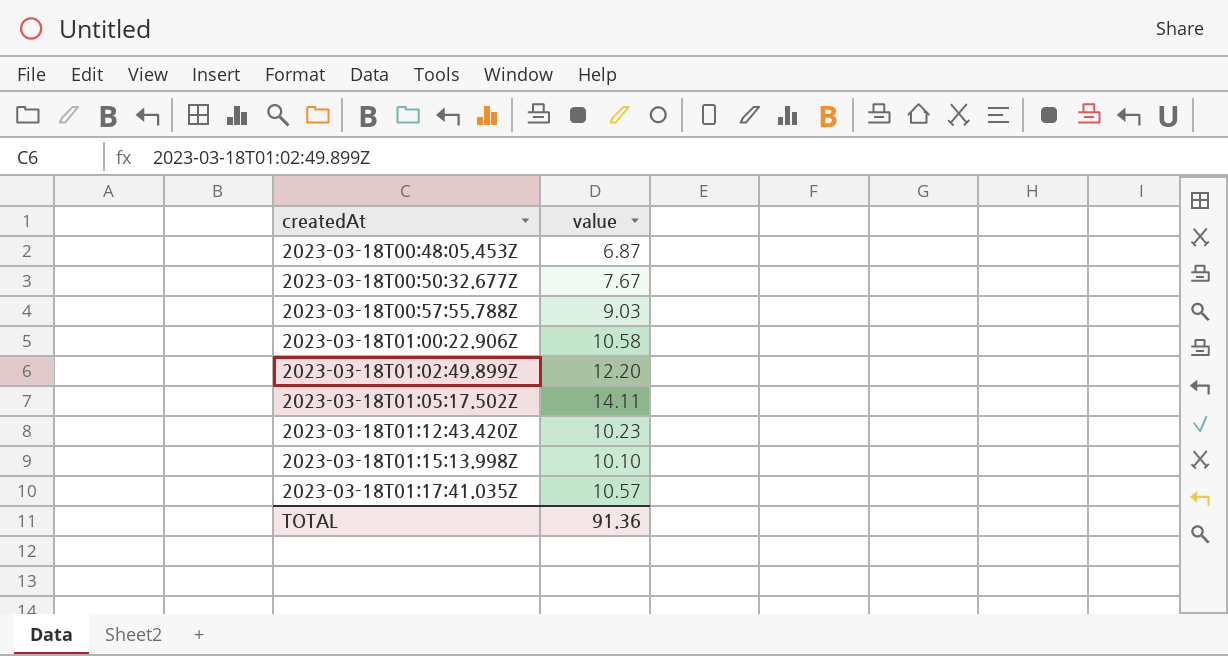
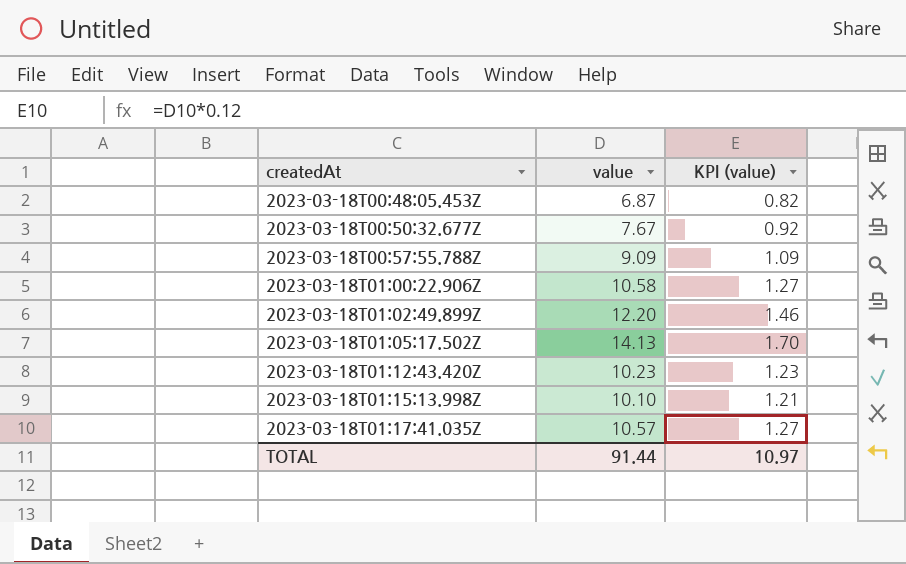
column KPI (value) | formula: none -> [value] * 0.12
2023-03-18T00:57:55.788Z | value: 9.03 -> 9.09
2023-03-18T01:05:17.502Z | value: 14.11 -> 14.13
TOTAL | value: 91.36 -> 91.44

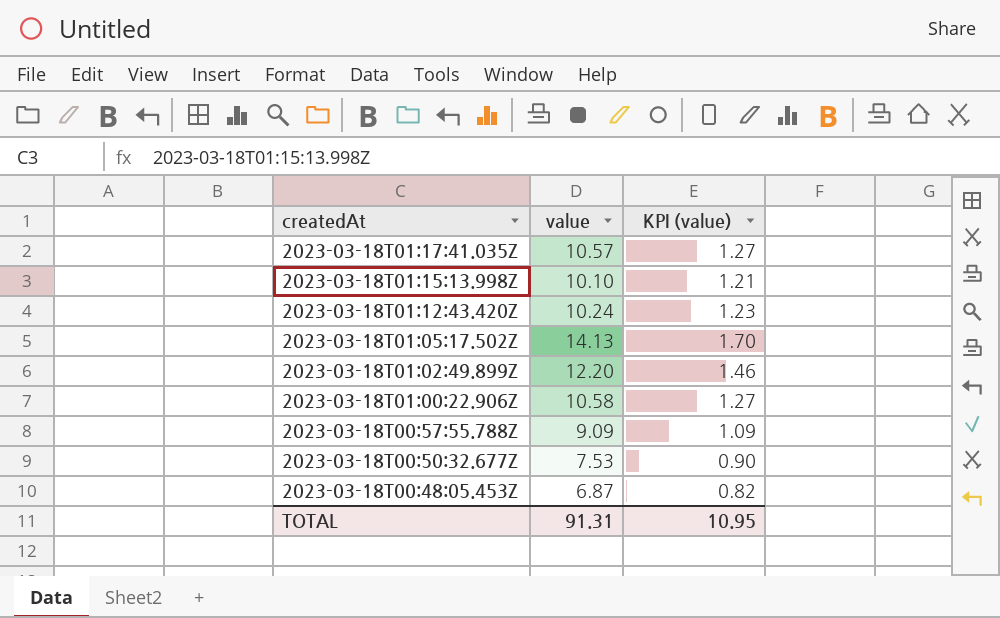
row order: createdAt ascending -> createdAt descending
2023-03-18T01:12:43.420Z | value: 10.23 -> 10.24
2023-03-18T00:50:32.677Z | value: 7.67 -> 7.53
2023-03-18T00:50:32.677Z | KPI (value): 0.92 -> 0.90
TOTAL | value: 91.44 -> 91.31
TOTAL | KPI (value): 10.97 -> 10.95

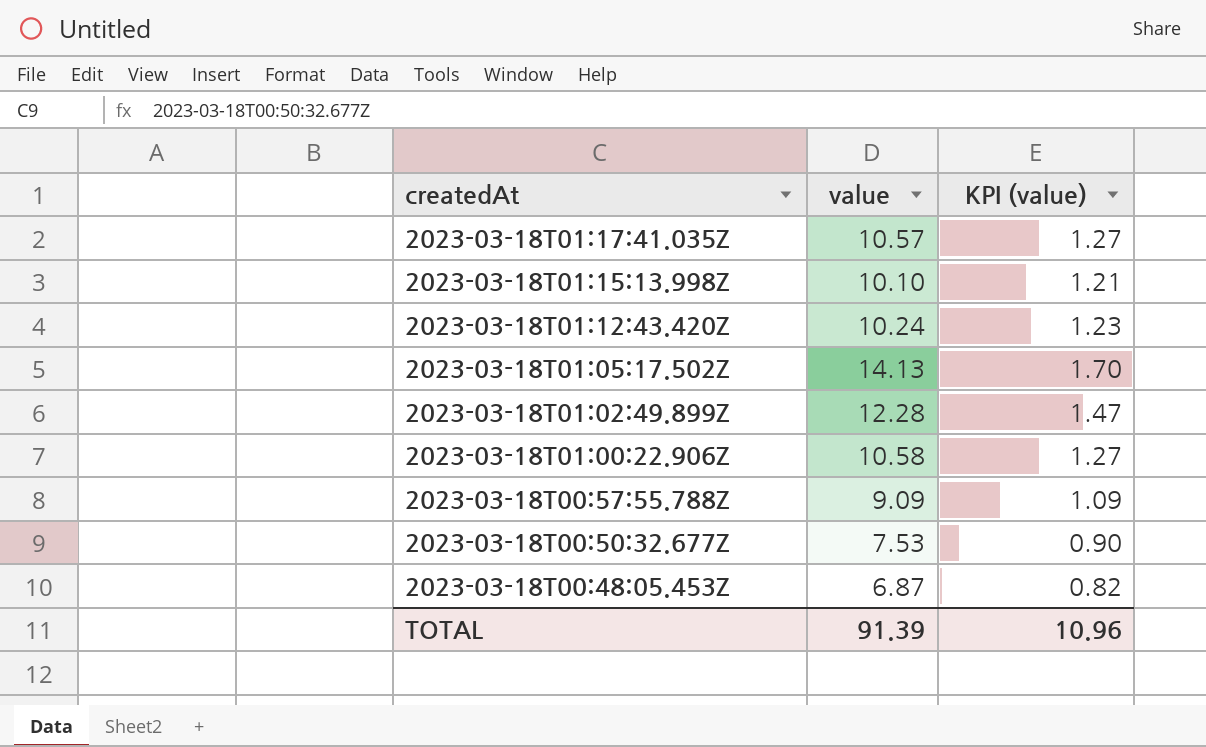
2023-03-18T01:02:49.899Z | value: 12.20 -> 12.28
2023-03-18T01:02:49.899Z | KPI (value): 1.46 -> 1.47
TOTAL | value: 91.31 -> 91.39
TOTAL | KPI (value): 10.95 -> 10.96

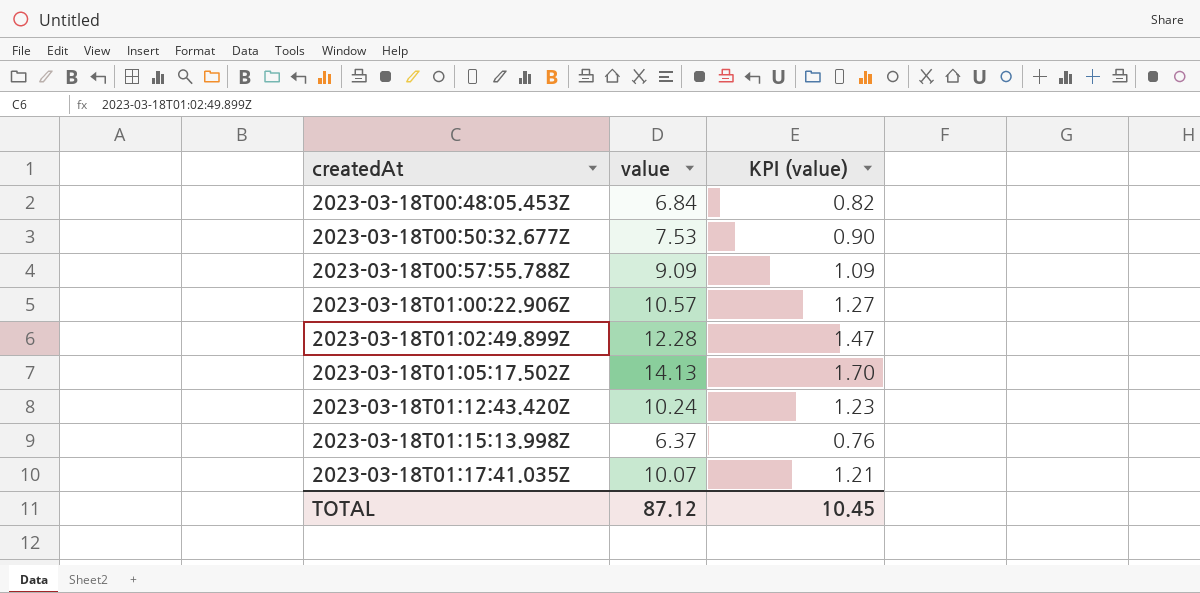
row order: createdAt descending -> createdAt ascending
2023-03-18T00:48:05.453Z | value: 6.87 -> 6.84
2023-03-18T01:00:22.906Z | value: 10.58 -> 10.57
2023-03-18T01:15:13.998Z | value: 10.10 -> 6.37
2023-03-18T01:15:13.998Z | KPI (value): 1.21 -> 0.76
2023-03-18T01:17:41.035Z | value: 10.57 -> 10.07
2023-03-18T01:17:41.035Z | KPI (value): 1.27 -> 1.21
TOTAL | value: 91.39 -> 87.12
TOTAL | KPI (value): 10.96 -> 10.45

